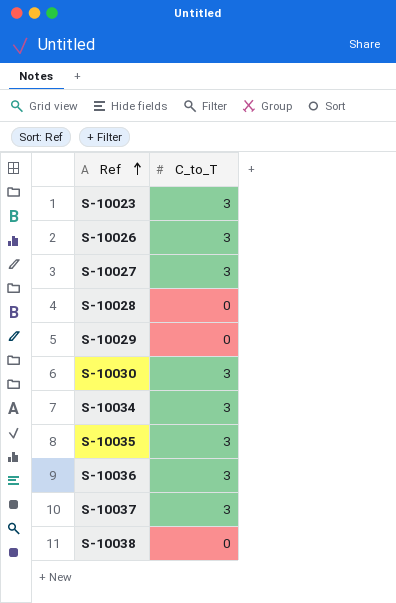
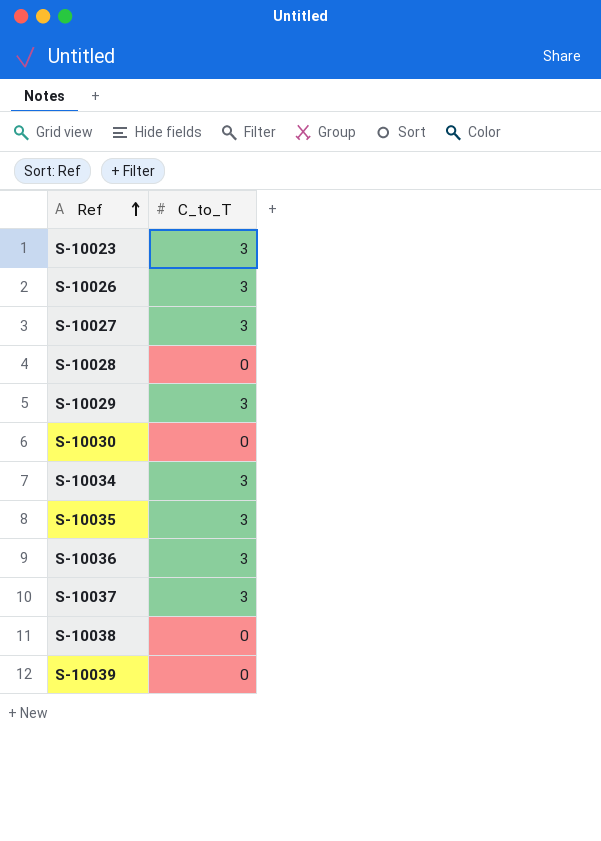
S-10029 | C_to_T: 0 -> 3
S-10030 | C_to_T: 3 -> 0
row S-10039: none -> 0

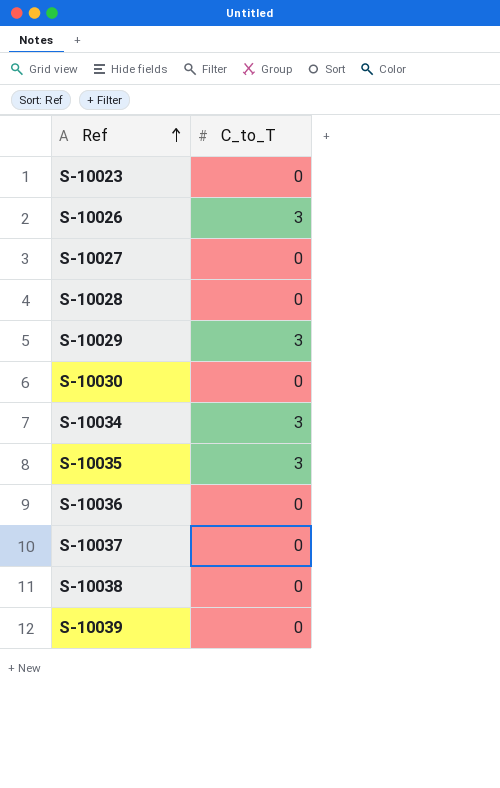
S-10023 | C_to_T: 3 -> 0
S-10027 | C_to_T: 3 -> 0
S-10036 | C_to_T: 3 -> 0
S-10037 | C_to_T: 3 -> 0

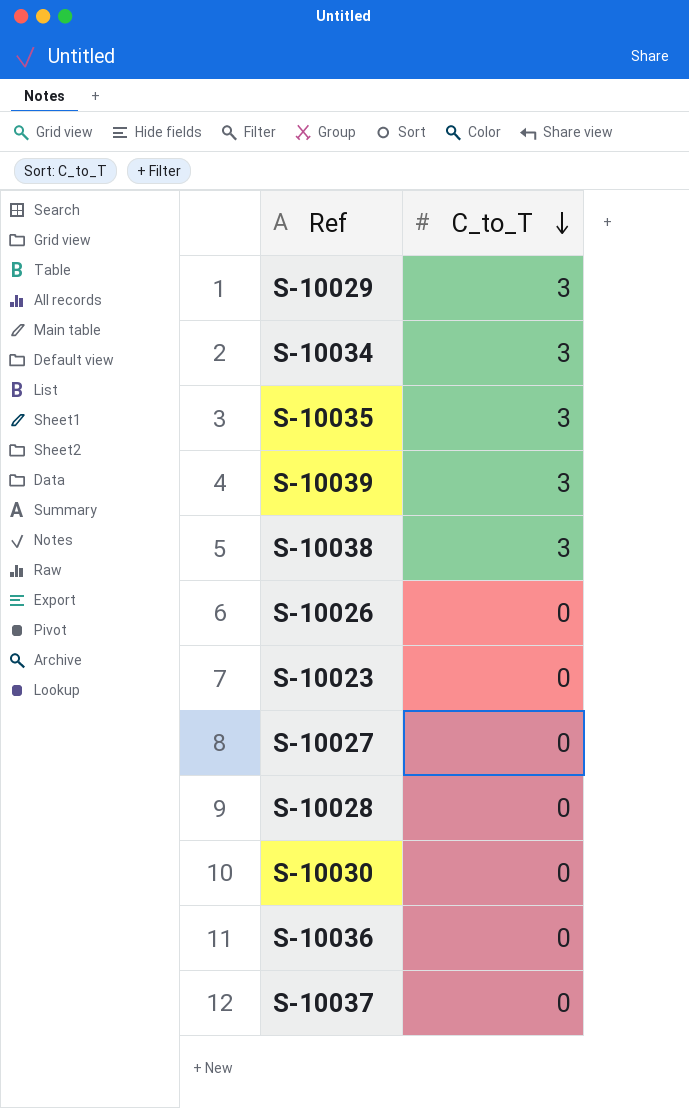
row order: Ref ascending -> C_to_T descending
S-10039 | C_to_T: 0 -> 3
S-10038 | C_to_T: 0 -> 3
S-10026 | C_to_T: 3 -> 0

